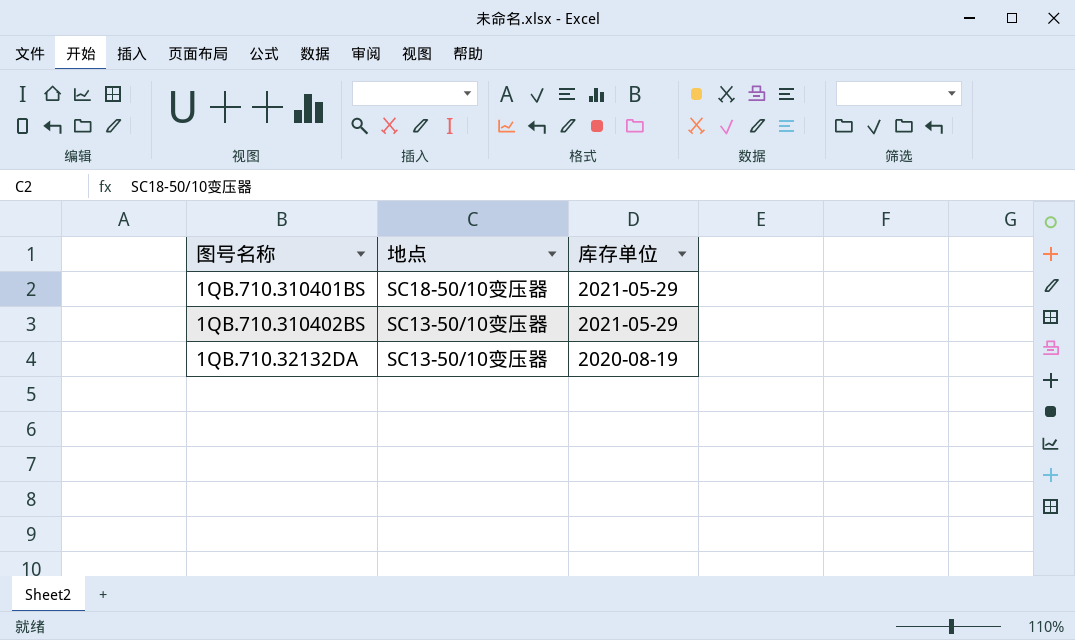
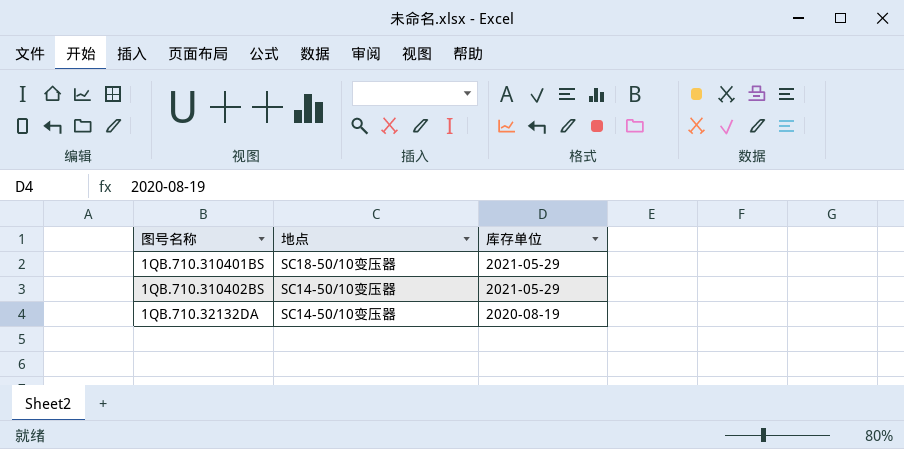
1QB.710.310402BS | 地点: SC13-50/10变压器 -> SC14-50/10变压器
1QB.710.32132DA | 地点: SC13-50/10变压器 -> SC14-50/10变压器

